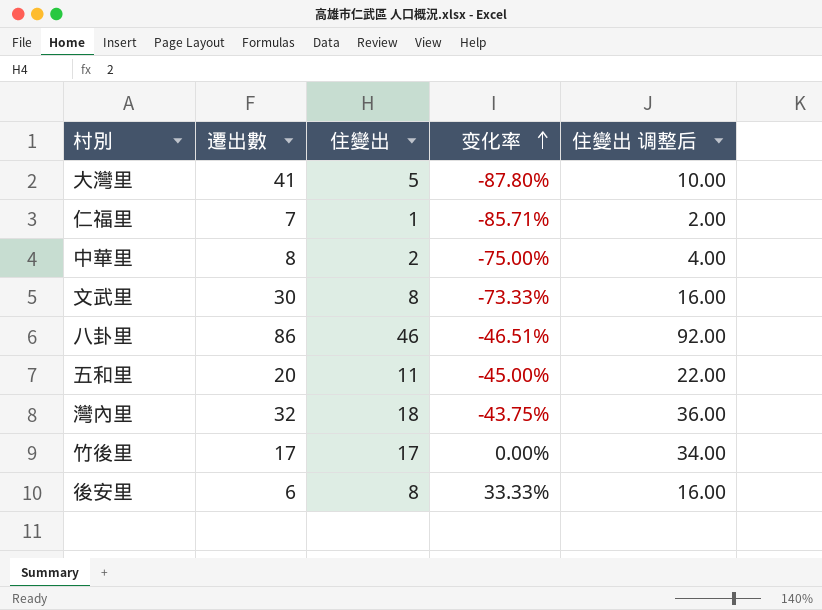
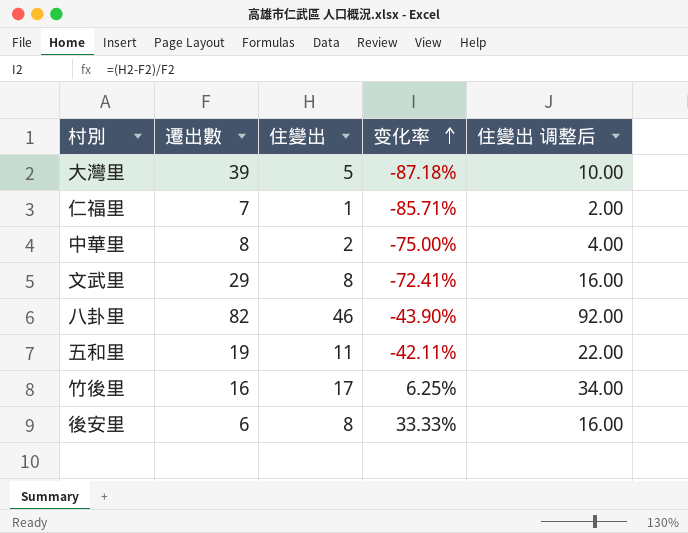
row 灣內里: 32 | 18 | -43.75% | 36.00 -> none
大灣里 | 遷出數: 41 -> 39
大灣里 | 变化率: -87.80% -> -87.18%
文武里 | 遷出數: 30 -> 29
文武里 | 变化率: -73.33% -> -72.41%
八卦里 | 遷出數: 86 -> 82
八卦里 | 变化率: -46.51% -> -43.90%
五和里 | 遷出數: 20 -> 19
五和里 | 变化率: -45.00% -> -42.11%
竹後里 | 遷出數: 17 -> 16
竹後里 | 变化率: 0.00% -> 6.25%

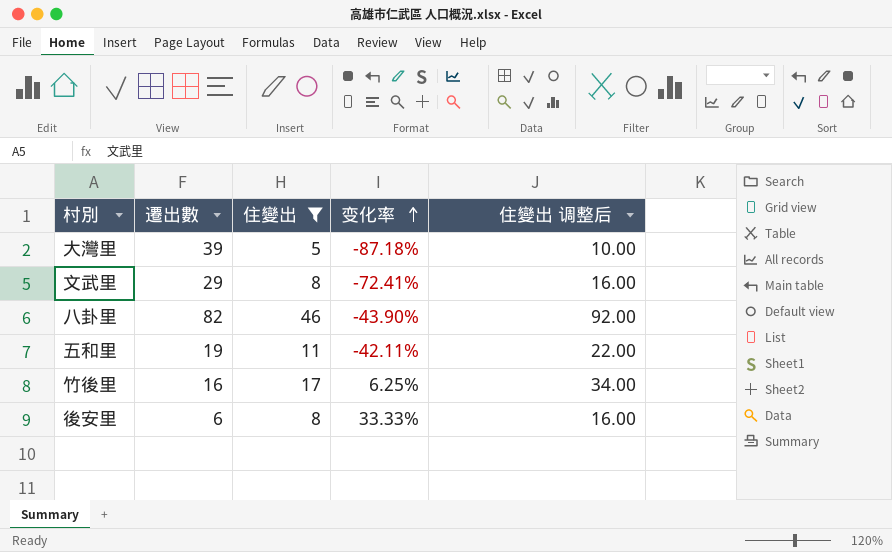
filter: none -> 住變出 >= 5

